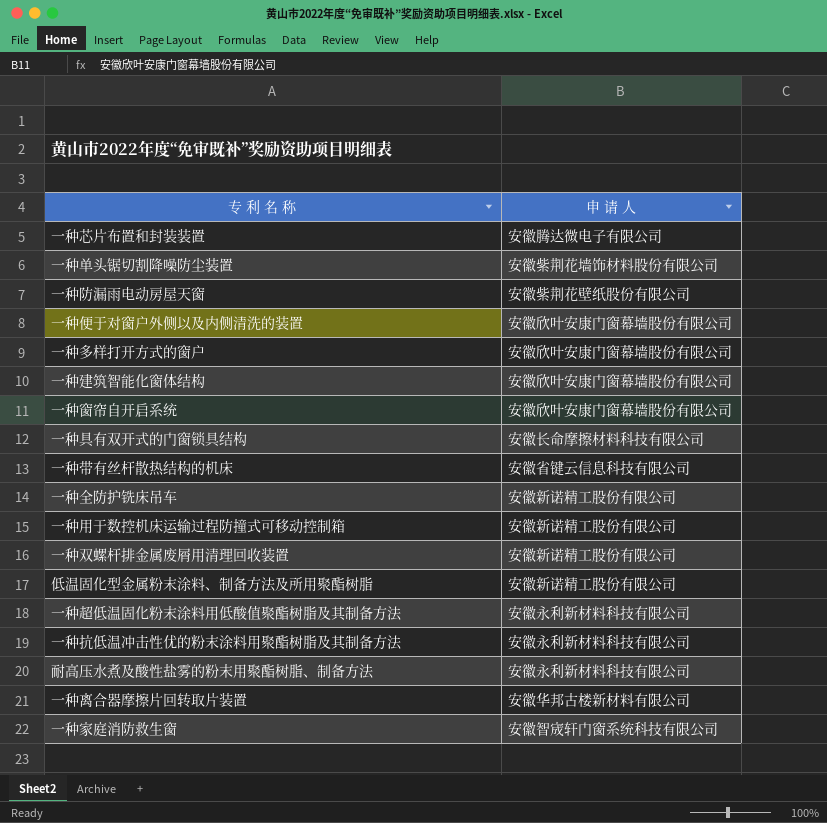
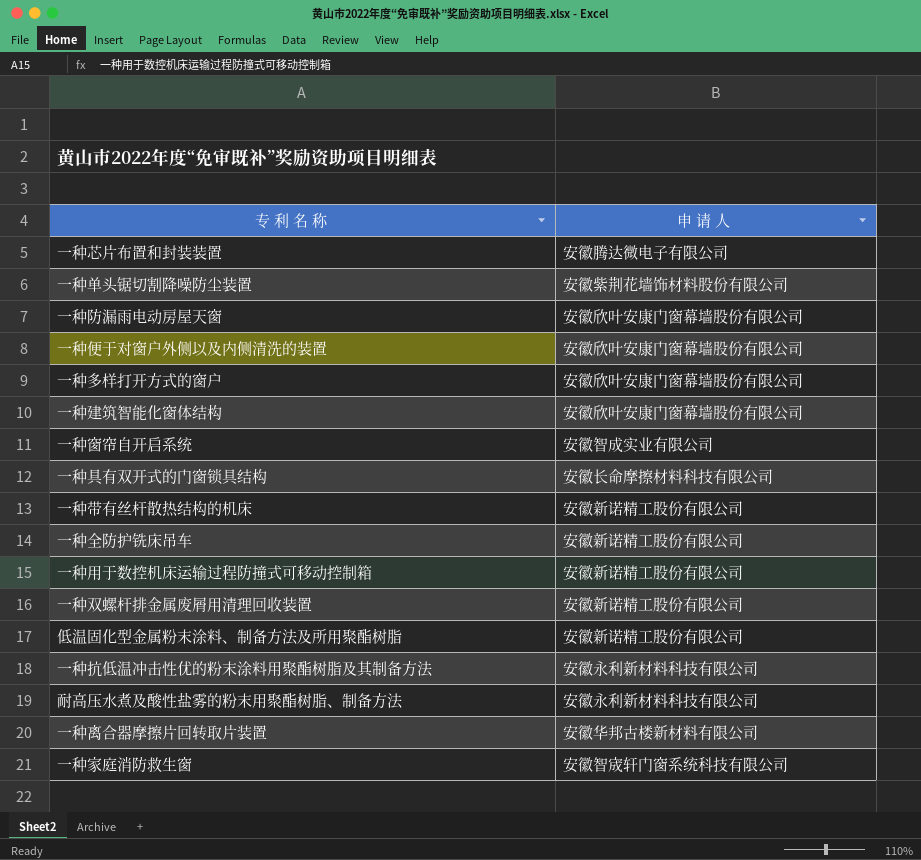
row 一种超低温固化粉末涂料用低酸值聚酯树脂及其制备方法: 安徽永利新材料科技有限公司 -> none
一种防漏雨电动房屋天窗 | 申 请 人: 安徽紫荆花壁纸股份有限公司 -> 安徽欣叶安康门窗幕墙股份有限公司
一种窗帘自开启系统 | 申 请 人: 安徽欣叶安康门窗幕墙股份有限公司 -> 安徽智成实业有限公司
一种带有丝杆散热结构的机床 | 申 请 人: 安徽省键云信息科技有限公司 -> 安徽新诺精工股份有限公司

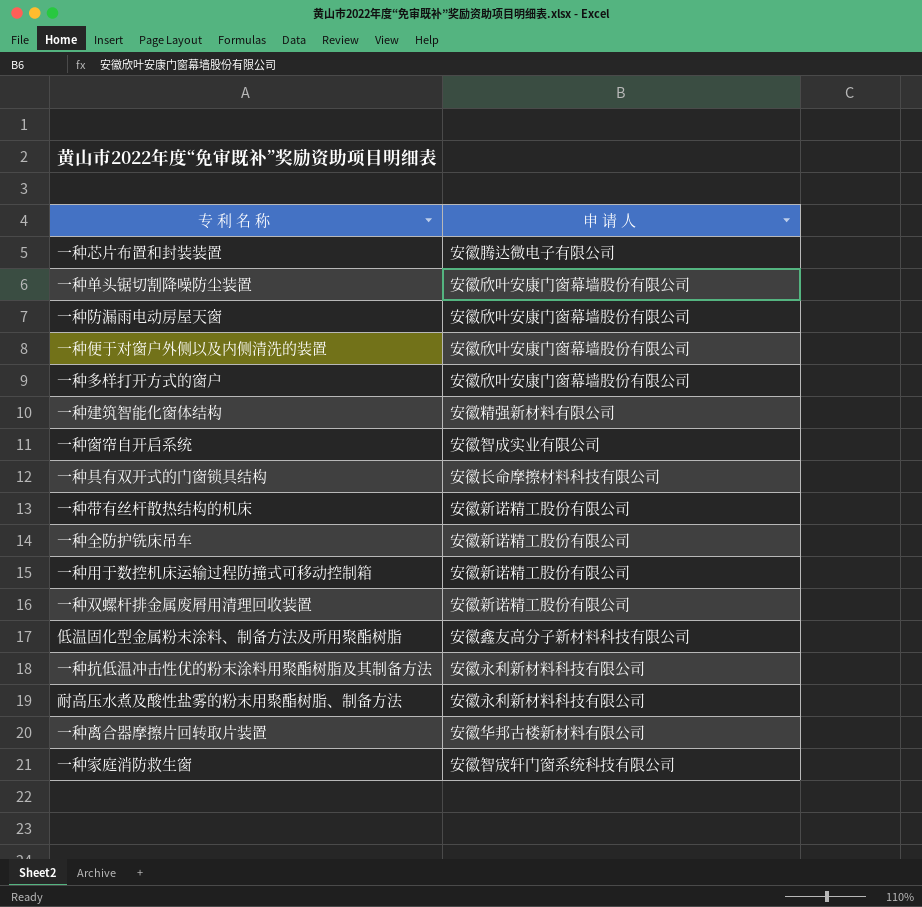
一种单头锯切割降噪防尘装置 | 申 请 人: 安徽紫荆花墙饰材料股份有限公司 -> 安徽欣叶安康门窗幕墙股份有限公司
一种建筑智能化窗体结构 | 申 请 人: 安徽欣叶安康门窗幕墙股份有限公司 -> 安徽精强新材料有限公司
低温固化型金属粉末涂料、制备方法及所用聚酯树脂 | 申 请 人: 安徽新诺精工股份有限公司 -> 安徽鑫友高分子新材料科技有限公司

